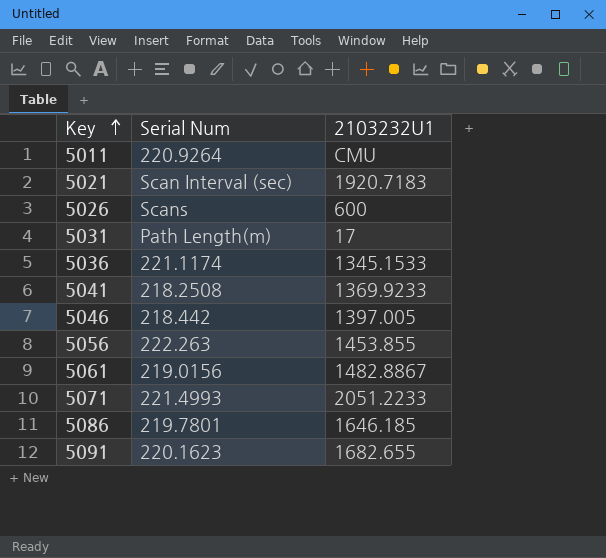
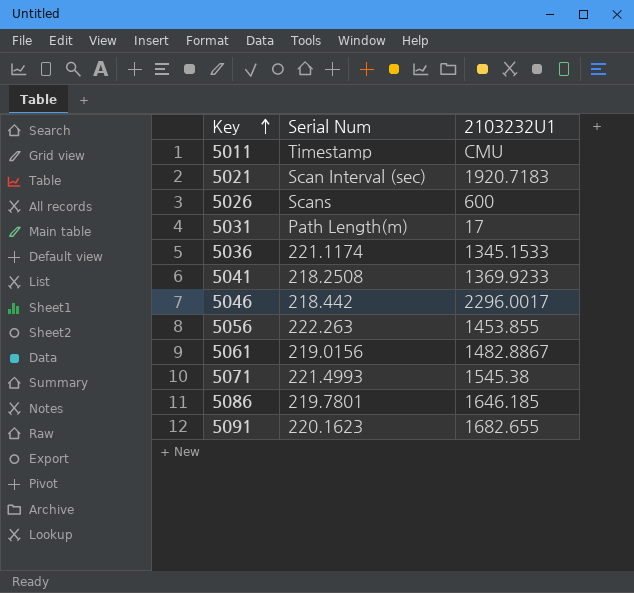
5011 | Serial Num: 220.9264 -> Timestamp
5046 | 2103232U1: 1397.005 -> 2296.0017
5071 | 2103232U1: 2051.2233 -> 1545.38

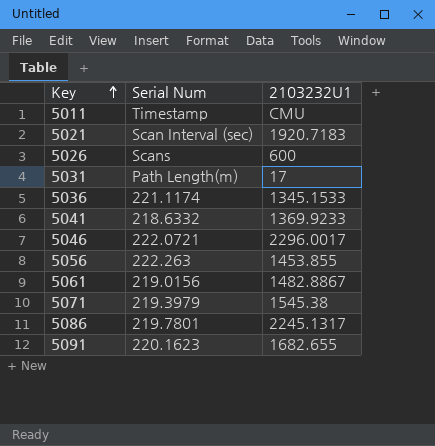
5041 | Serial Num: 218.2508 -> 218.6332
5046 | Serial Num: 218.442 -> 222.0721
5071 | Serial Num: 221.4993 -> 219.3979
5086 | 2103232U1: 1646.185 -> 2245.1317

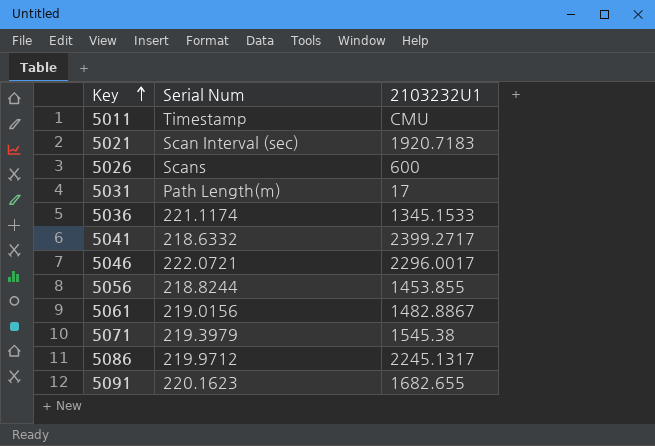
5041 | 2103232U1: 1369.9233 -> 2399.2717
5056 | Serial Num: 222.263 -> 218.8244
5086 | Serial Num: 219.7801 -> 219.9712

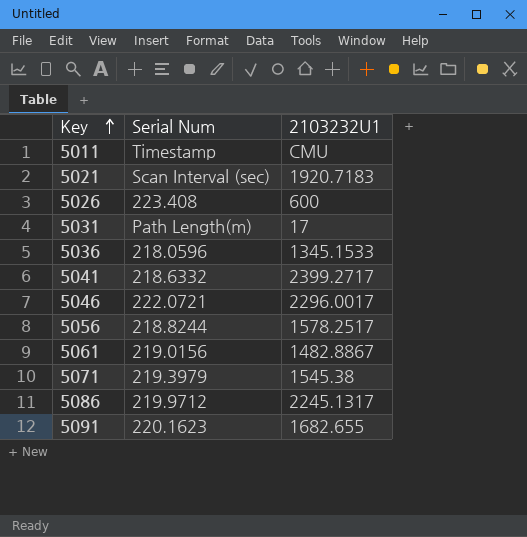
5026 | Serial Num: Scans -> 223.408
5036 | Serial Num: 221.1174 -> 218.0596
5056 | 2103232U1: 1453.855 -> 1578.2517

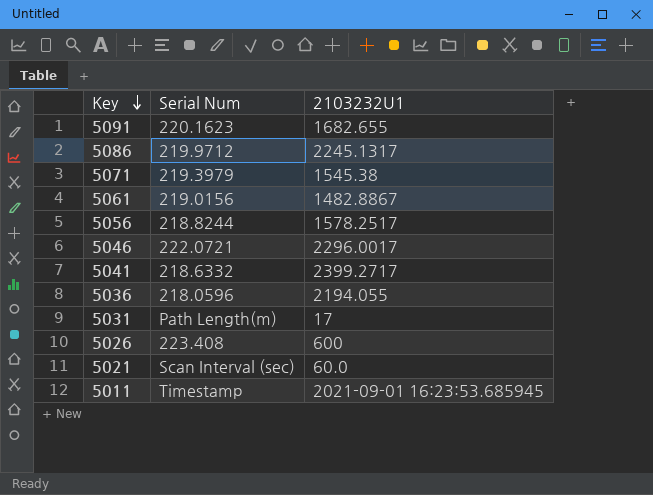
row order: Key ascending -> Key descending
5036 | 2103232U1: 1345.1533 -> 2194.055
5021 | 2103232U1: 1920.7183 -> 60.0
5011 | 2103232U1: CMU -> 2021-09-01 16:23:53.685945

